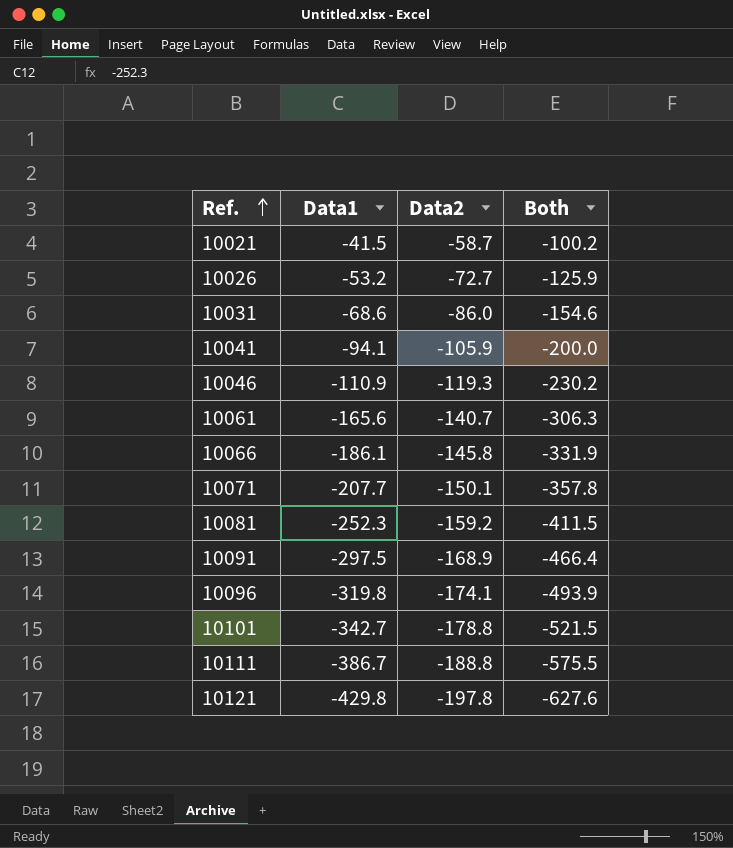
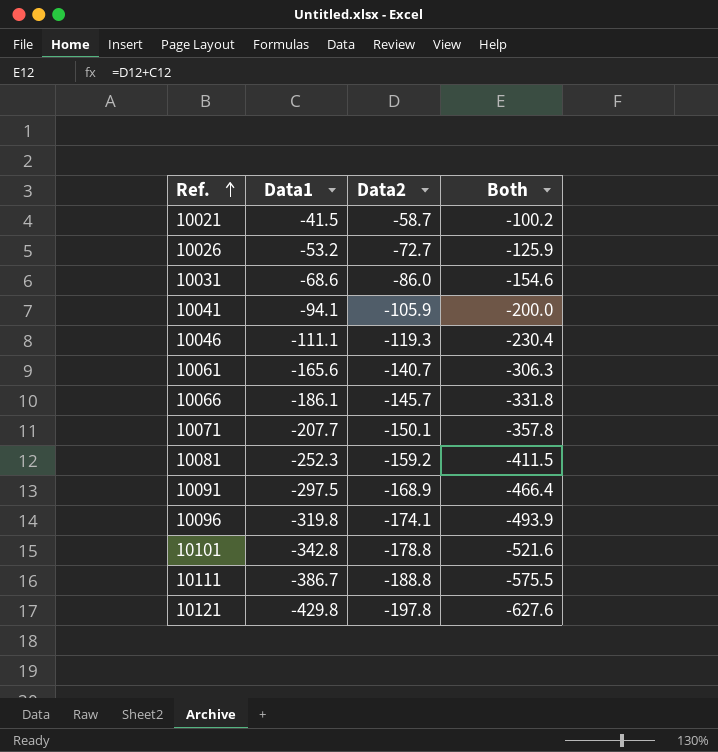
10046 | Data1: -110.9 -> -111.1
10046 | Both: -230.2 -> -230.4
10066 | Data2: -145.8 -> -145.7
10066 | Both: -331.9 -> -331.8
10101 | Data1: -342.7 -> -342.8
10101 | Both: -521.5 -> -521.6

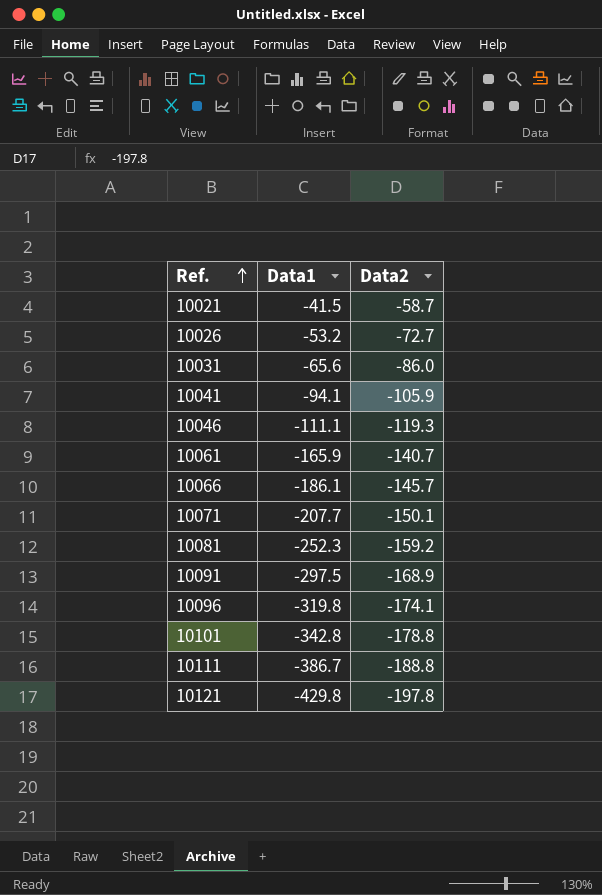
column Both | formula: [Data1] + [Data2] -> none
10031 | Data1: -68.6 -> -65.6
10061 | Data1: -165.6 -> -165.9

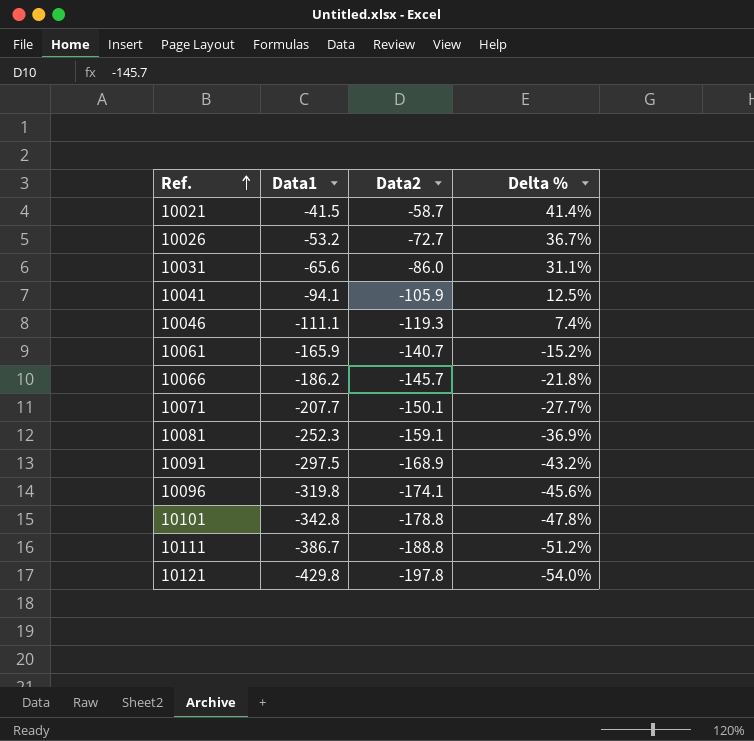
column Delta % | formula: none -> ([Data2] - [Data1]) / [Data1]
10066 | Data1: -186.1 -> -186.2
10081 | Data2: -159.2 -> -159.1

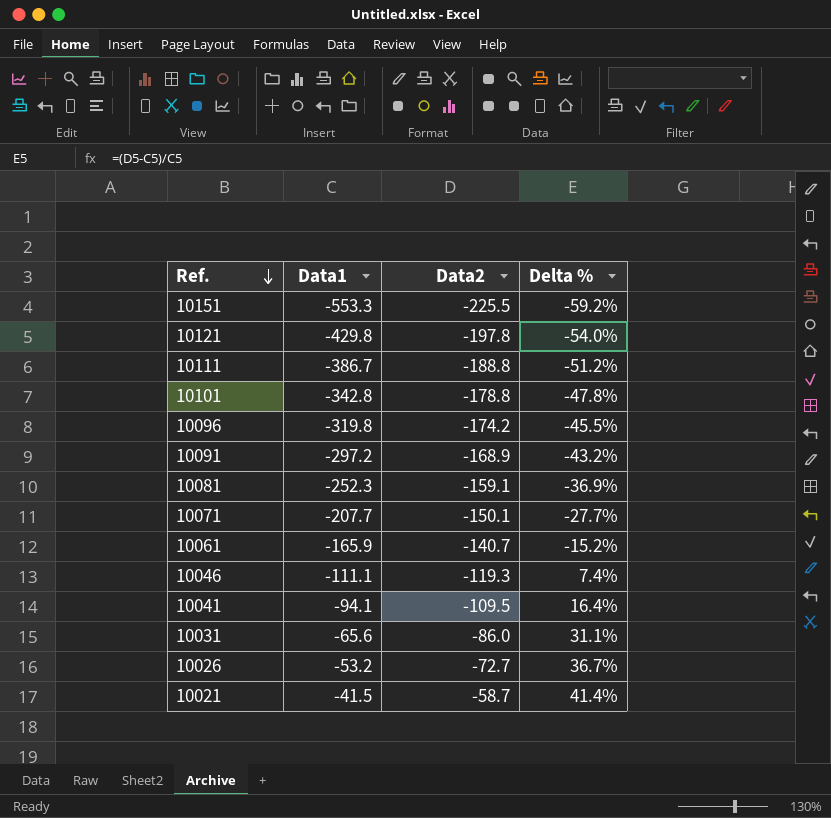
row order: Ref. ascending -> Ref. descending
row 10066: -186.2 | -145.7 | -21.8% -> none
row 10151: none -> -553.3 | -225.5 | -59.2%
10096 | Data2: -174.1 -> -174.2
10096 | Delta %: -45.6% -> -45.5%
10091 | Data1: -297.5 -> -297.2
10041 | Data2: -105.9 -> -109.5
10041 | Delta %: 12.5% -> 16.4%

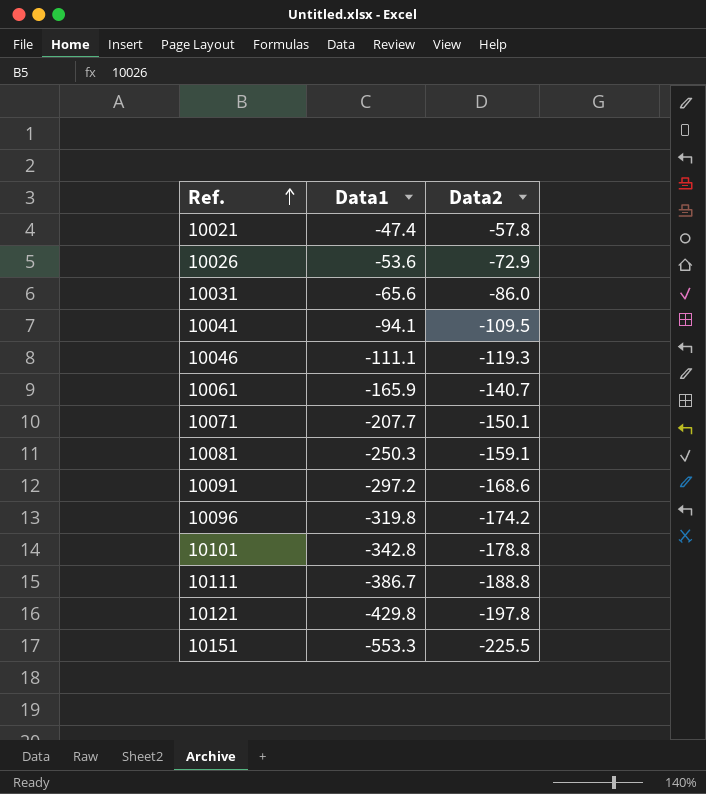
row order: Ref. descending -> Ref. ascending
column Delta % | formula: ([Data2] - [Data1]) / [Data1] -> none
10021 | Data1: -41.5 -> -47.4
10021 | Data2: -58.7 -> -57.8
10026 | Data1: -53.2 -> -53.6
10026 | Data2: -72.7 -> -72.9
10081 | Data1: -252.3 -> -250.3
10091 | Data2: -168.9 -> -168.6

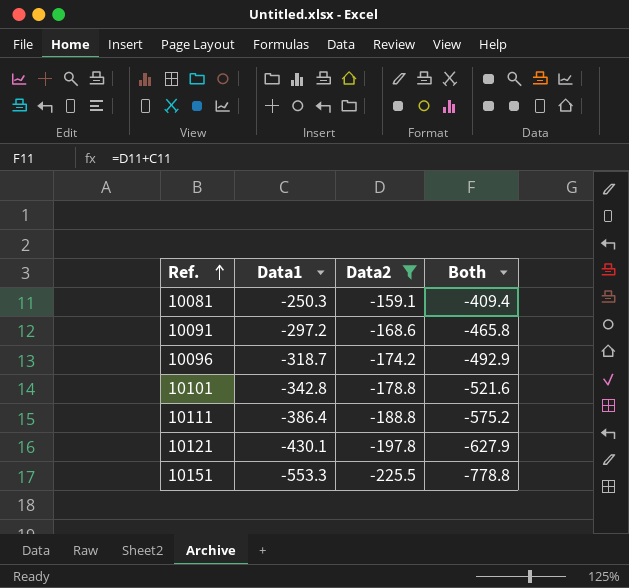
filter: none -> Data2 <= -159.1
column Both | formula: none -> [Data1] + [Data2]
10096 | Data1: -319.8 -> -318.7
10111 | Data1: -386.7 -> -386.4
10121 | Data1: -429.8 -> -430.1

